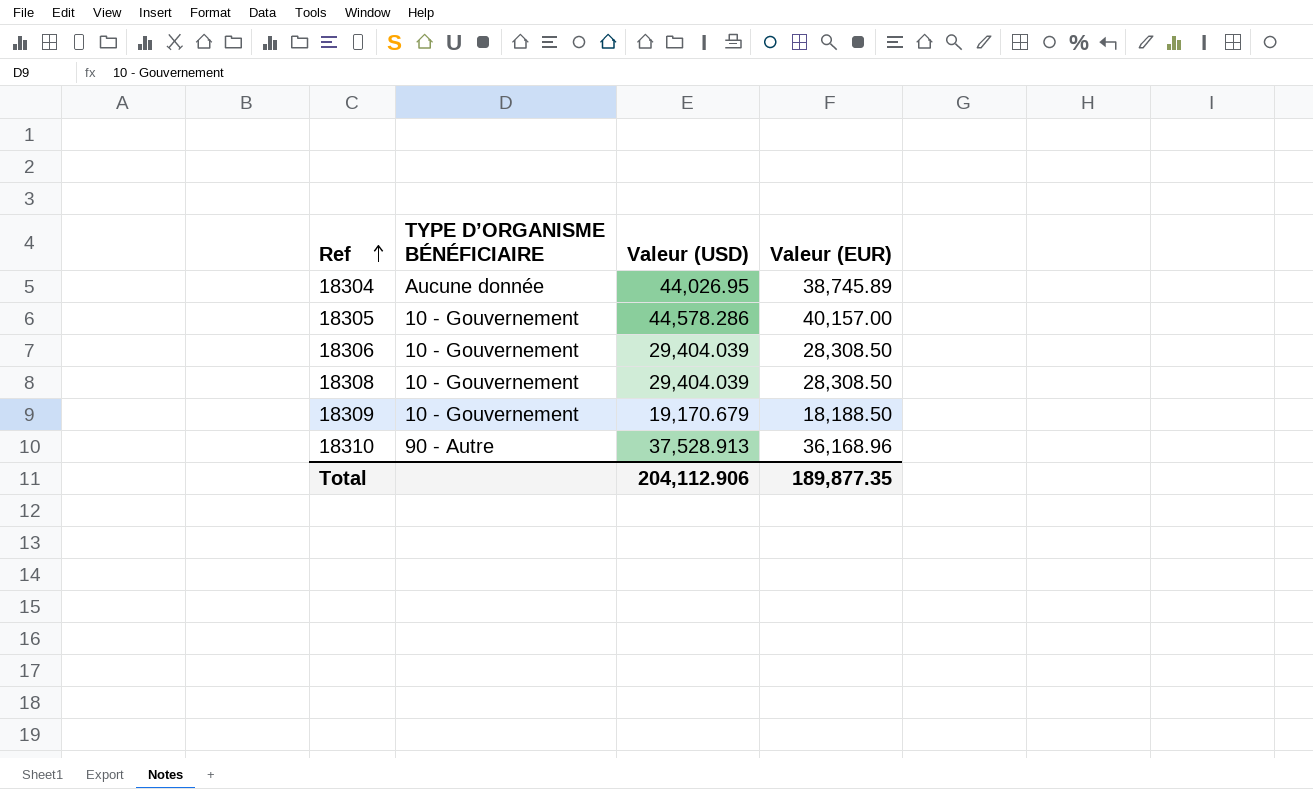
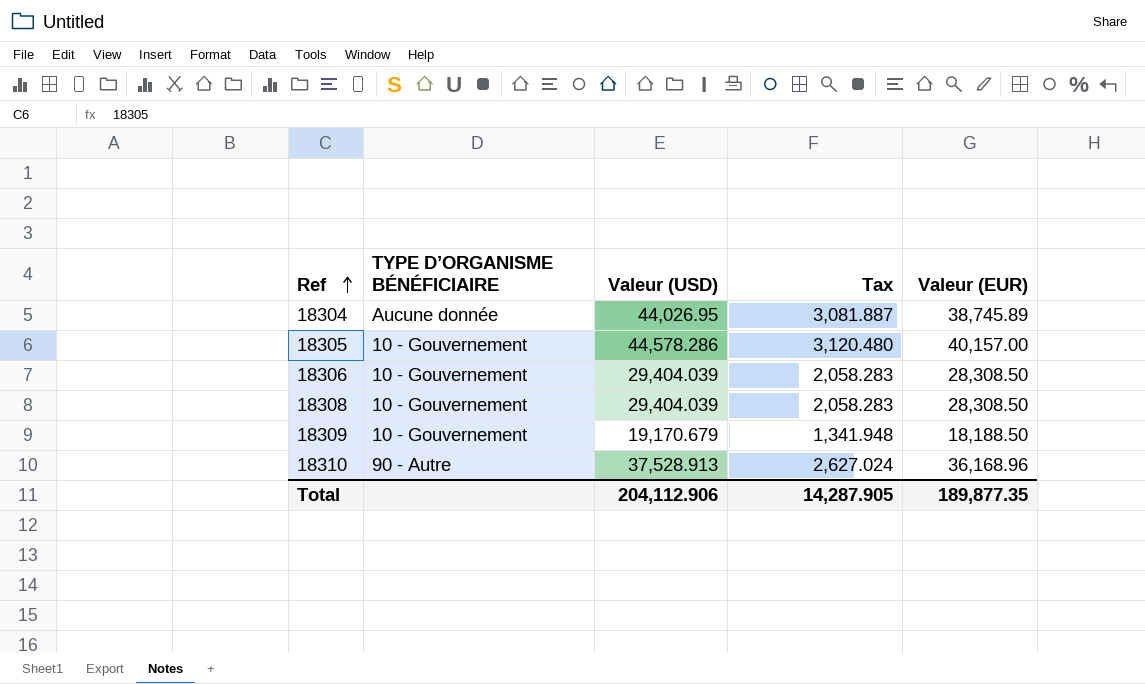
column Tax | formula: none -> [Valeur (USD)] * 0.07

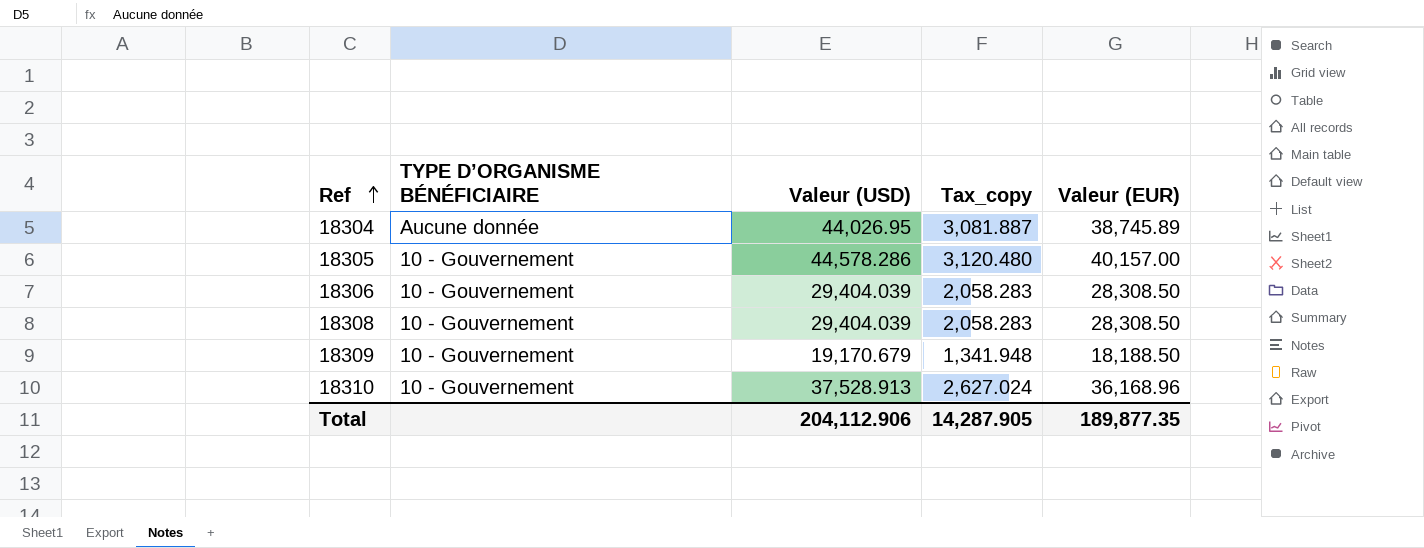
column name: Tax -> Tax_copy
18310 | TYPE D’ORGANISME BÉNÉFICIAIRE: 90 - Autre -> 10 - Gouvernement

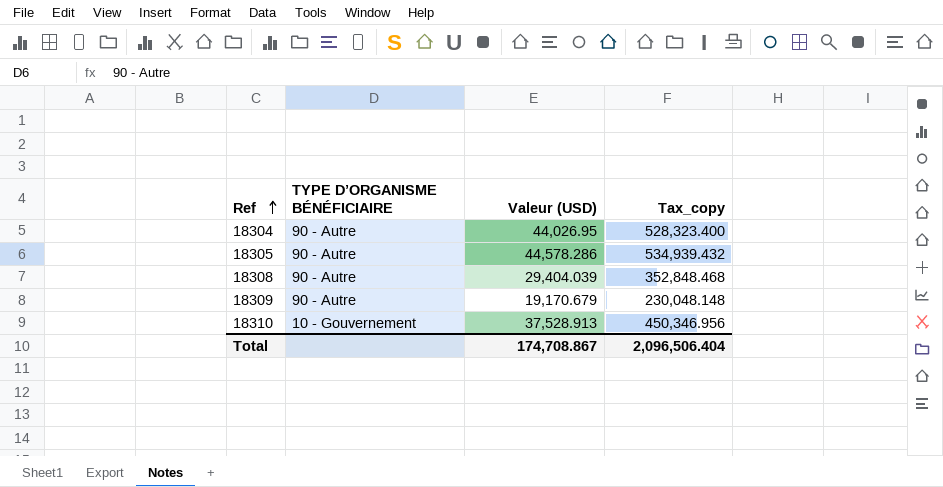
column Valeur (EUR) | position: 5 -> none
column Tax_copy | formula: [Valeur (USD)] * 0.07 -> [Valeur (USD)] * 12
row 18306: 10 - Gouvernement | 29,404.039 | 2,058.283 | 28,308.50 -> none
18304 | TYPE D’ORGANISME BÉNÉFICIAIRE: Aucune donnée -> 90 - Autre
18305 | TYPE D’ORGANISME BÉNÉFICIAIRE: 10 - Gouvernement -> 90 - Autre
18308 | TYPE D’ORGANISME BÉNÉFICIAIRE: 10 - Gouvernement -> 90 - Autre
18309 | TYPE D’ORGANISME BÉNÉFICIAIRE: 10 - Gouvernement -> 90 - Autre
Total | Valeur (USD): 204,112.906 -> 174,708.867
Total | Tax_copy: 14,287.905 -> 2,096,506.404

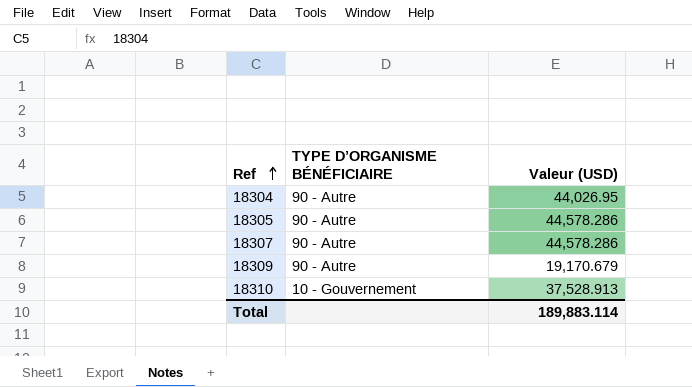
column Tax_copy | formula: [Valeur (USD)] * 12 -> none
row 18308: 90 - Autre | 29,404.039 | 352,848.468 -> none
row 18307: none -> 90 - Autre | 44,578.286
Total | Valeur (USD): 174,708.867 -> 189,883.114

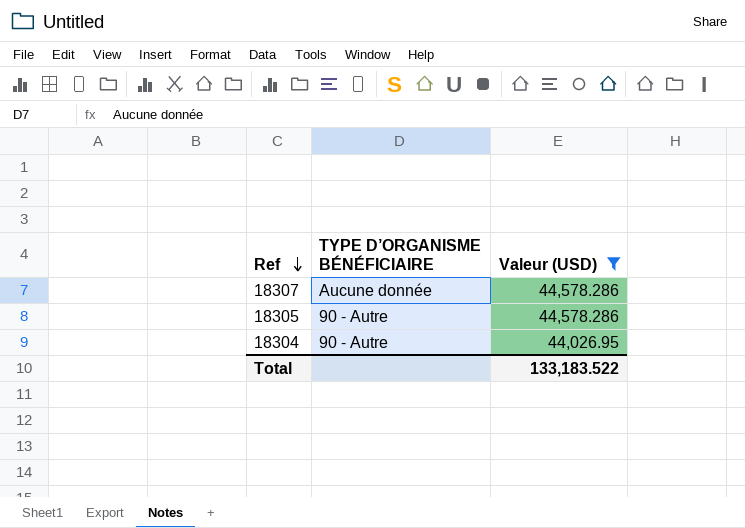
filter: none -> Valeur (USD) >= 44,026.95
row order: Ref ascending -> Ref descending
18307 | TYPE D’ORGANISME BÉNÉFICIAIRE: 90 - Autre -> Aucune donnée
Total | Valeur (USD): 189,883.114 -> 133,183.522

